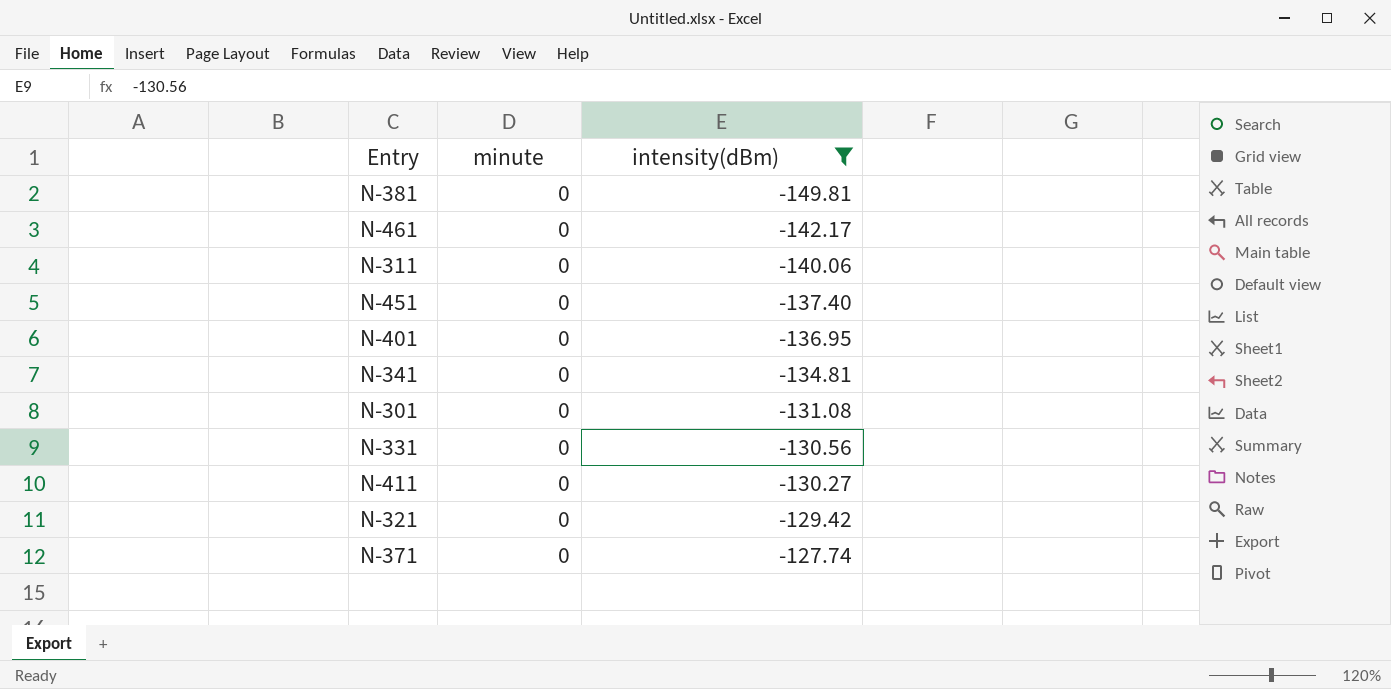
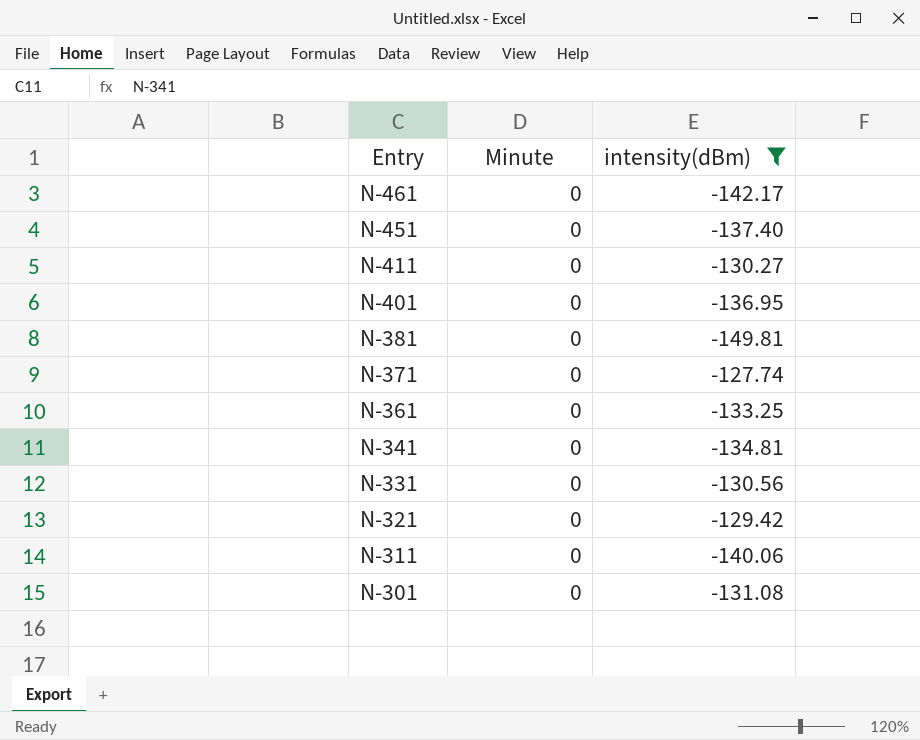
row order: intensity(dBm) ascending -> Entry descending
column name: minute -> Minute
row N-361: none -> 0 | -133.25

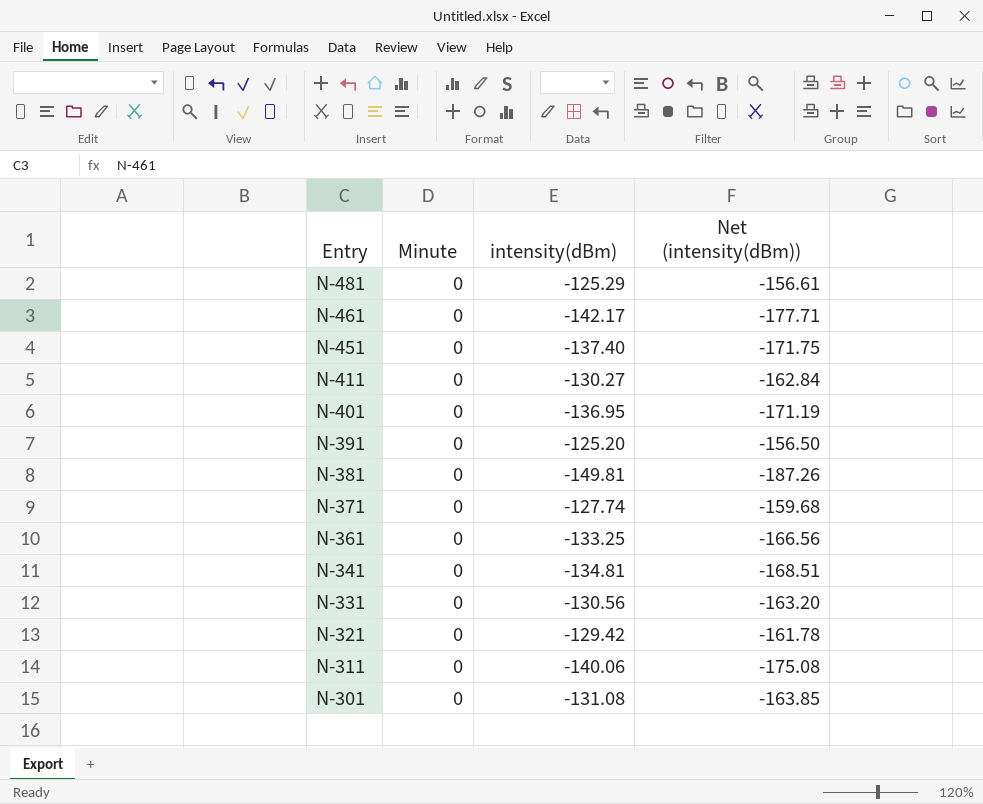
filter: intensity(dBm) <= -127.74 -> none
column Net (intensity(dBm)) | formula: none -> [intensity(dBm)] * 1.25

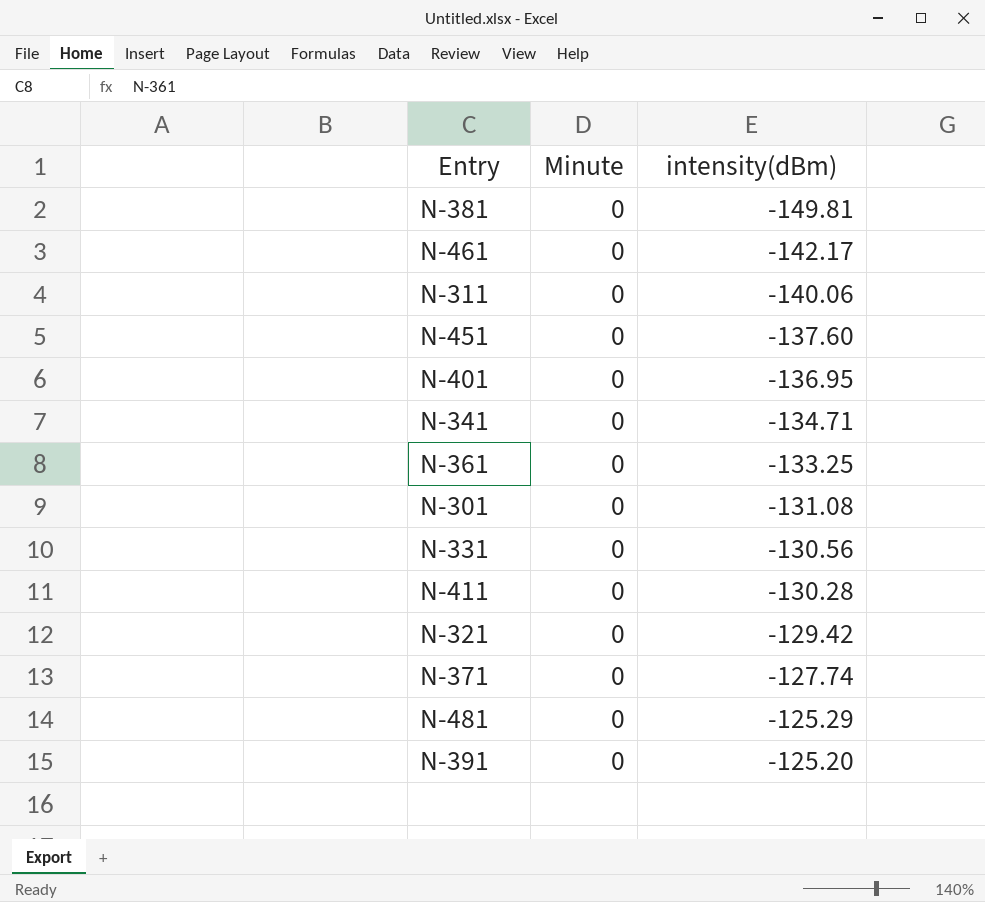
row order: Entry descending -> intensity(dBm) ascending
column Net (intensity(dBm)) | formula: [intensity(dBm)] * 1.25 -> none
N-451 | intensity(dBm): -137.40 -> -137.60
N-341 | intensity(dBm): -134.81 -> -134.71
N-411 | intensity(dBm): -130.27 -> -130.28

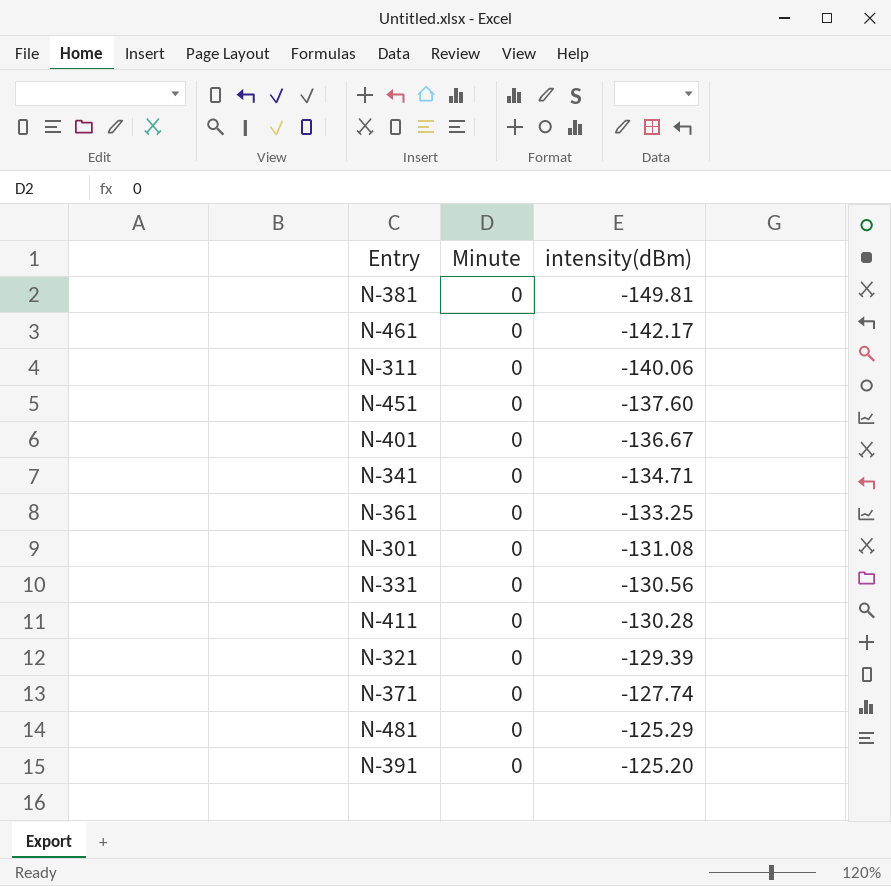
N-401 | intensity(dBm): -136.95 -> -136.67
N-321 | intensity(dBm): -129.42 -> -129.39

